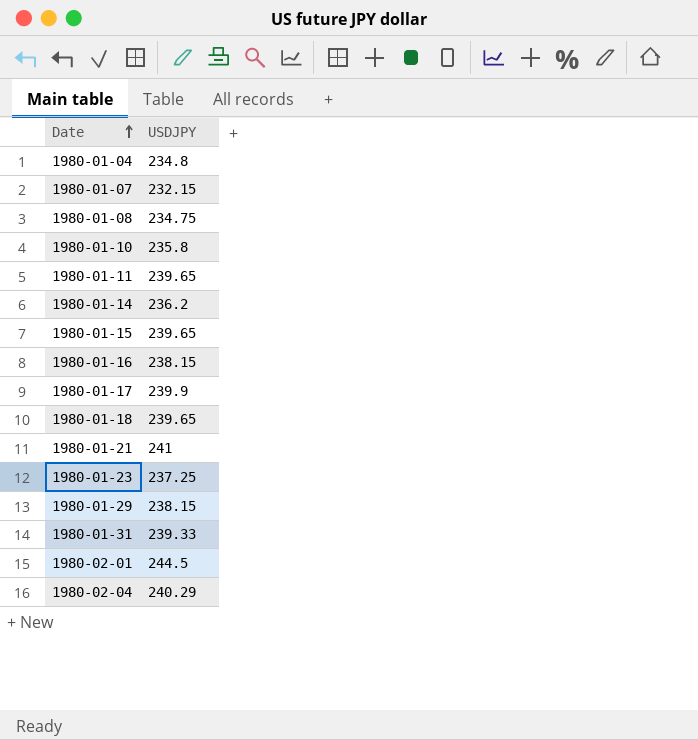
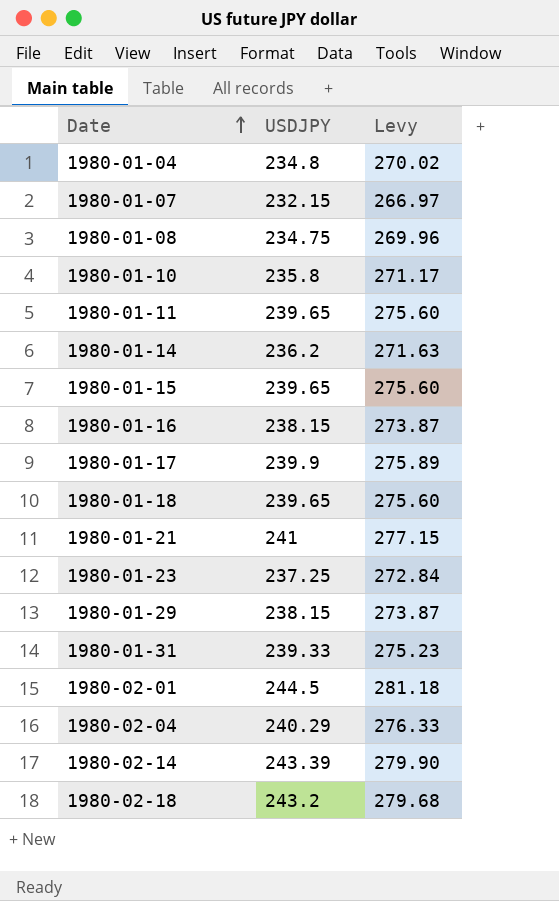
column Levy | formula: none -> [USDJPY] * 1.15
row 1980-02-14: none -> 243.39 | 279.90
row 1980-02-18: none -> 243.2 | 279.68

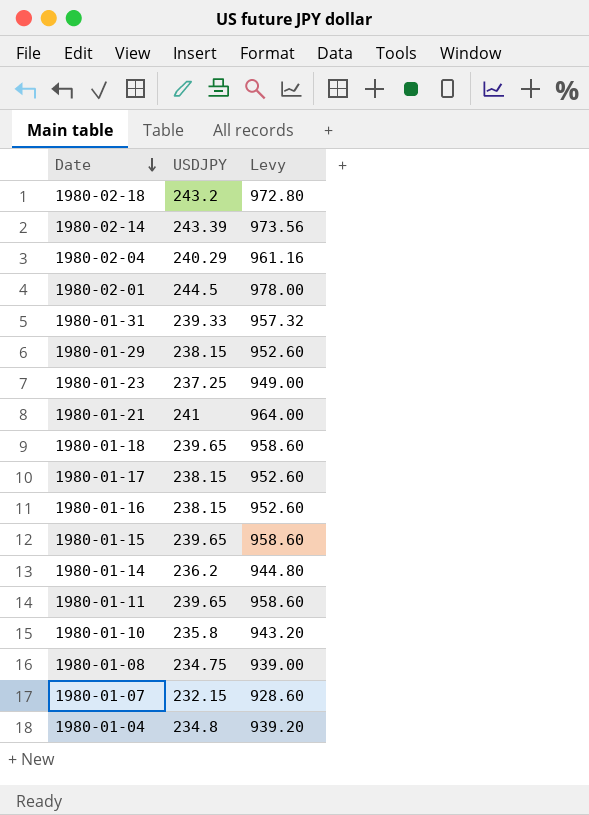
row order: Date ascending -> Date descending
column Levy | formula: [USDJPY] * 1.15 -> [USDJPY] * 4
1980-01-17 | USDJPY: 239.9 -> 238.15

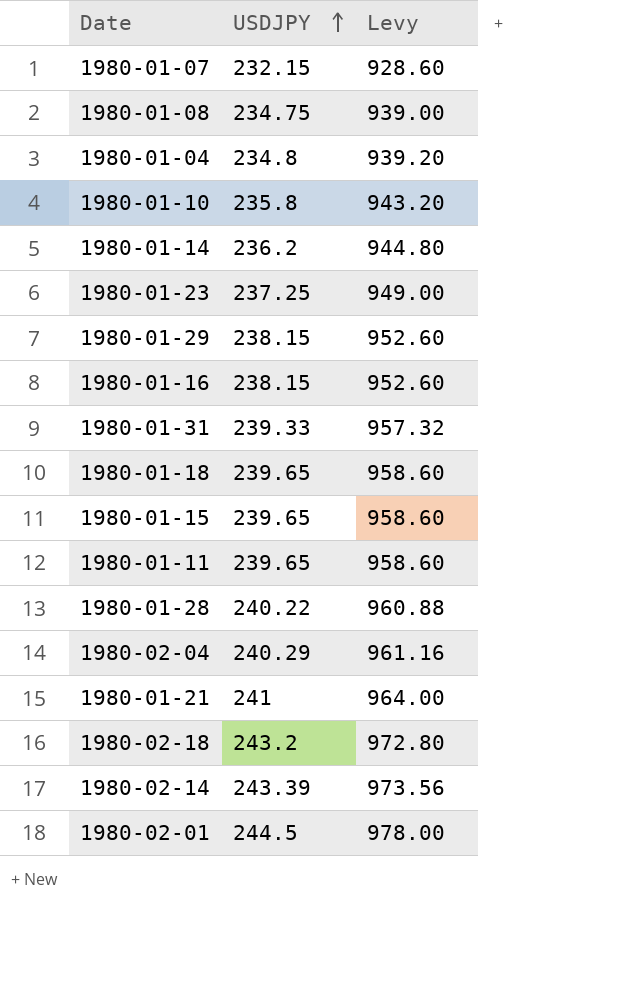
row order: Date descending -> USDJPY ascending
row 1980-01-17: 238.15 | 952.60 -> none
row 1980-01-28: none -> 240.22 | 960.88

